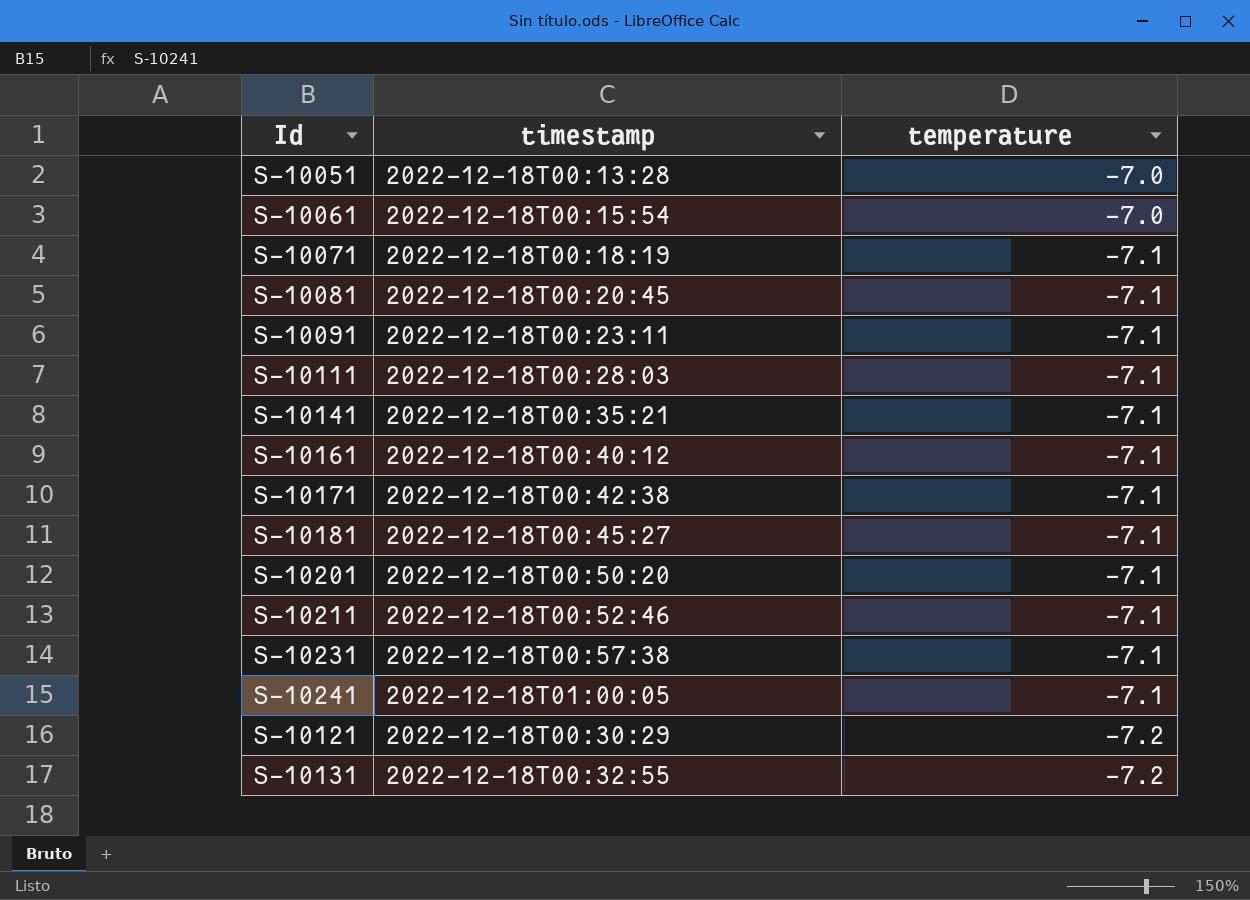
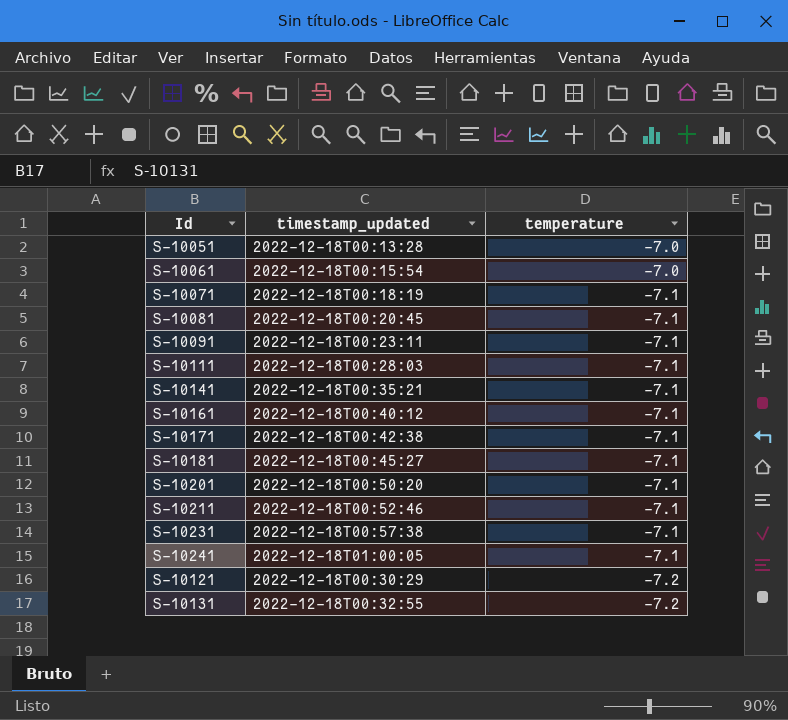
column name: timestamp -> timestamp_updated

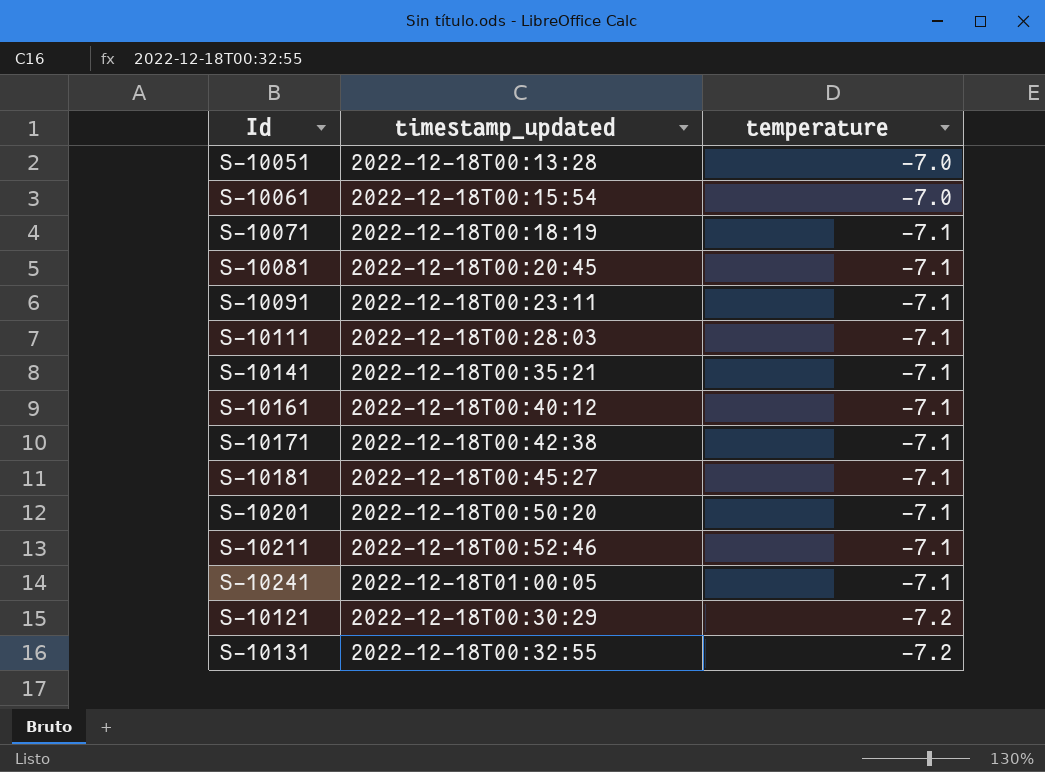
row S-10231: 2022-12-18T00:57:38 | -7.1 -> none

